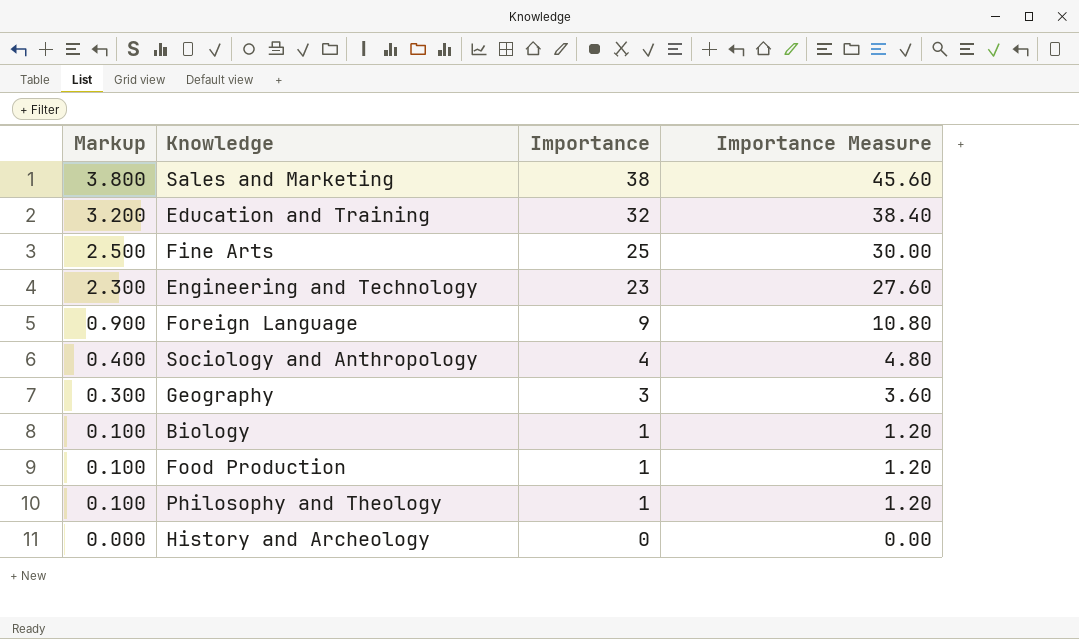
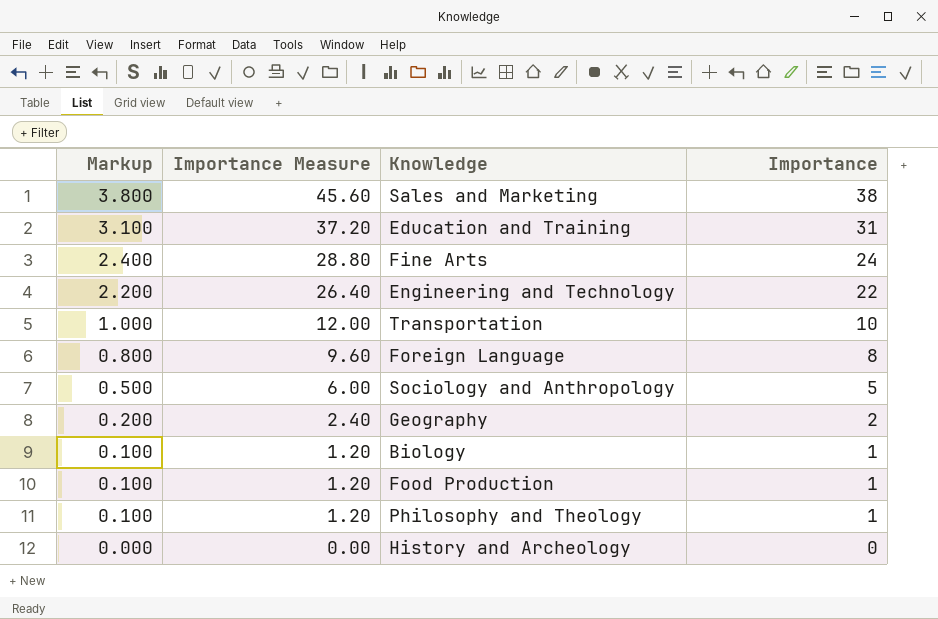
column Importance Measure | position: 4 -> 2
Education and Training | Markup: 3.200 -> 3.100
Education and Training | Importance Measure: 38.40 -> 37.20
Education and Training | Importance: 32 -> 31
Fine Arts | Markup: 2.500 -> 2.400
Fine Arts | Importance Measure: 30.00 -> 28.80
Fine Arts | Importance: 25 -> 24
Engineering and Technology | Markup: 2.300 -> 2.200
Engineering and Technology | Importance Measure: 27.60 -> 26.40
Engineering and Technology | Importance: 23 -> 22
row Transportation: none -> 1.000 | 12.00 | 10
Foreign Language | Markup: 0.900 -> 0.800
Foreign Language | Importance Measure: 10.80 -> 9.60
Foreign Language | Importance: 9 -> 8
Sociology and Anthropology | Markup: 0.400 -> 0.500
Sociology and Anthropology | Importance Measure: 4.80 -> 6.00
Sociology and Anthropology | Importance: 4 -> 5
Geography | Markup: 0.300 -> 0.200
Geography | Importance Measure: 3.60 -> 2.40
Geography | Importance: 3 -> 2

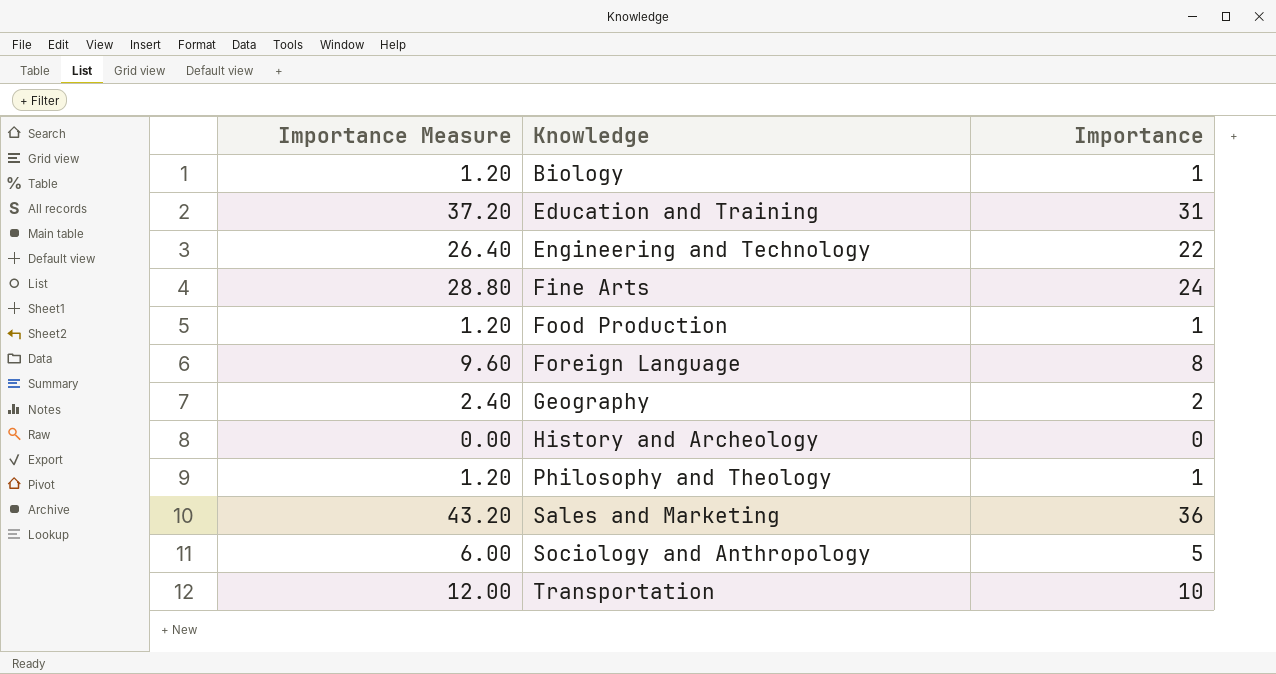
row order: Markup descending -> Knowledge ascending
column Markup | formula: [Importance] * 0.1 -> none
Sales and Marketing | Importance Measure: 45.60 -> 43.20
Sales and Marketing | Importance: 38 -> 36

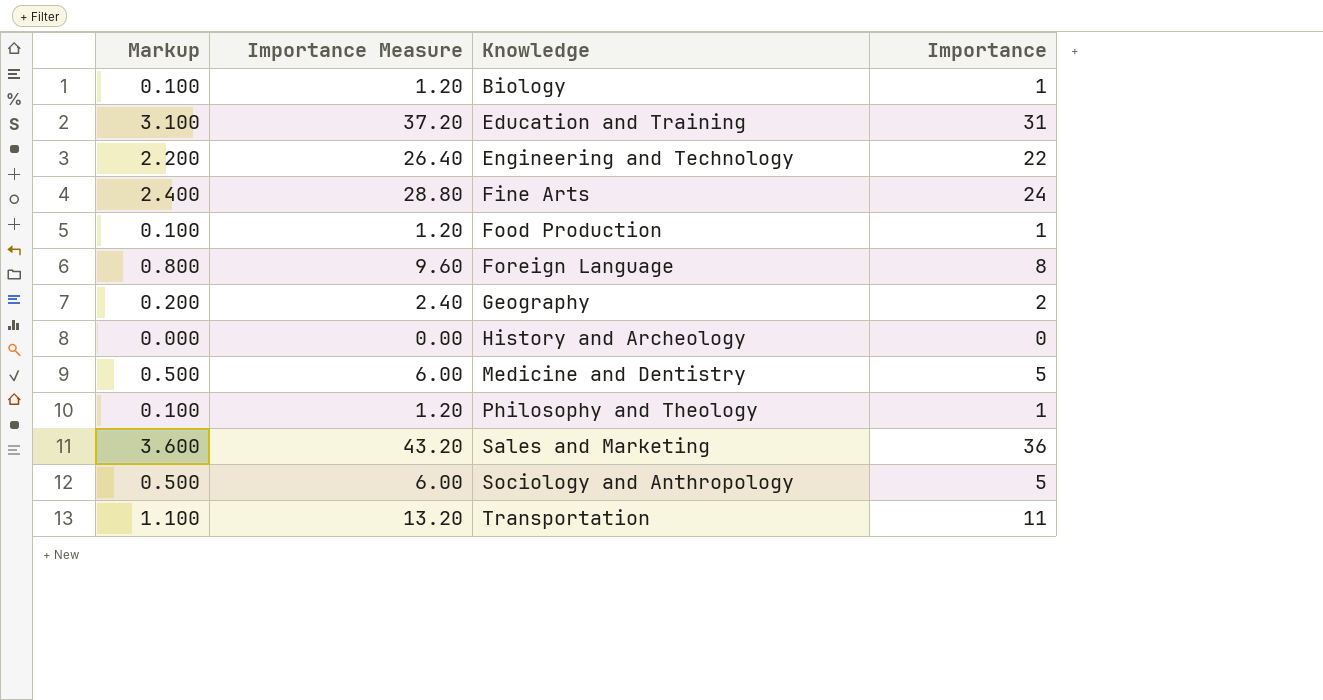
column Markup | formula: none -> [Importance] * 0.1
row Medicine and Dentistry: none -> 0.500 | 6.00 | 5
Transportation | Importance Measure: 12.00 -> 13.20
Transportation | Importance: 10 -> 11

